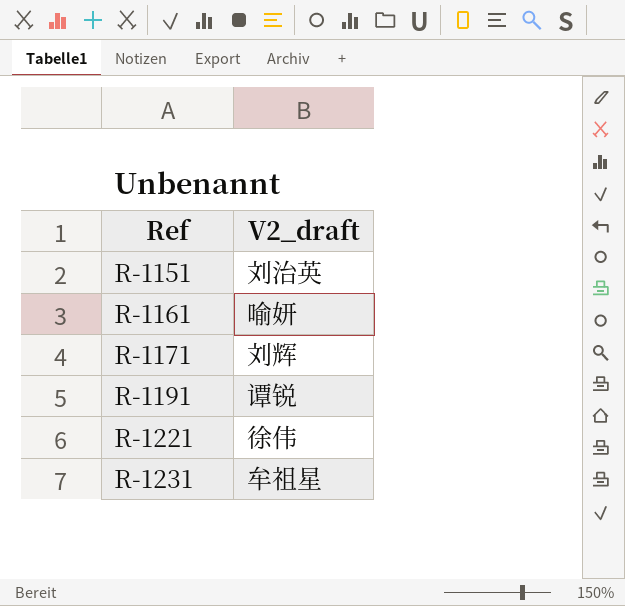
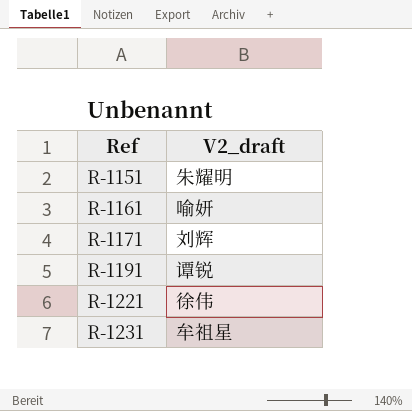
R-1151 | V2_draft: 刘治英 -> 朱耀明

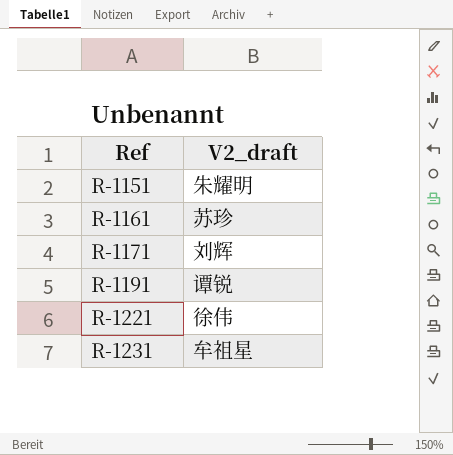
R-1161 | V2_draft: 喻妍 -> 苏珍

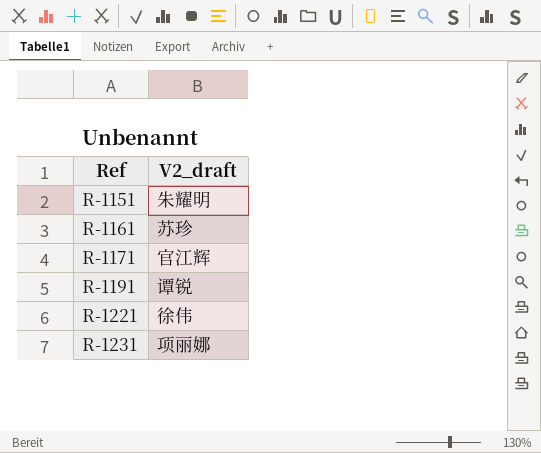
R-1171 | V2_draft: 刘辉 -> 官江辉
R-1231 | V2_draft: 牟祖星 -> 项丽娜

